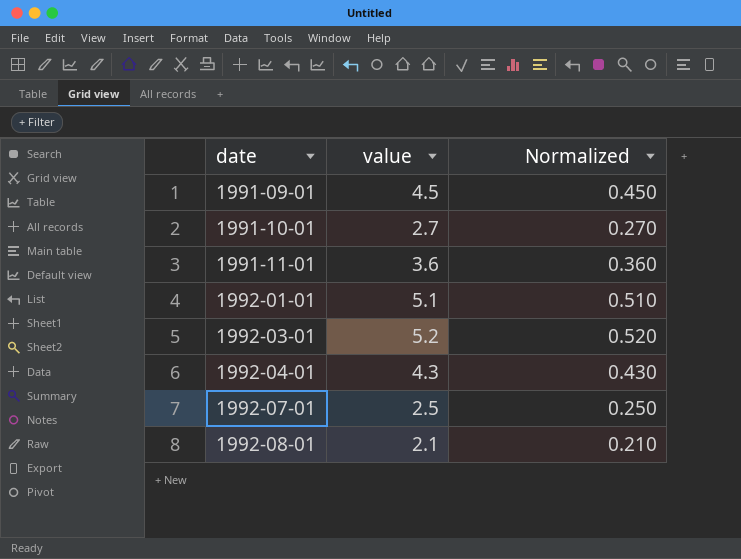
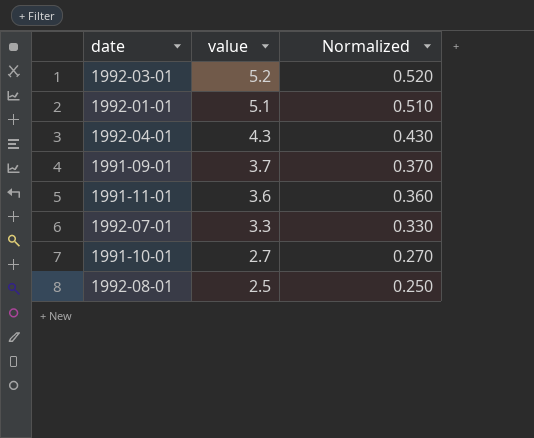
row order: date ascending -> value descending
1991-09-01 | value: 4.5 -> 3.7
1991-09-01 | Normalized: 0.450 -> 0.370
1992-07-01 | value: 2.5 -> 3.3
1992-07-01 | Normalized: 0.250 -> 0.330
1992-08-01 | value: 2.1 -> 2.5
1992-08-01 | Normalized: 0.210 -> 0.250

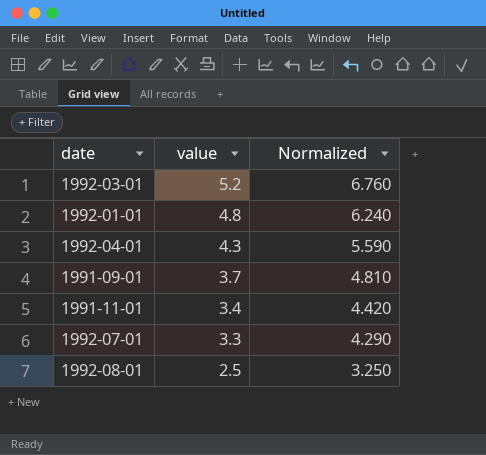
column Normalized | formula: [value] * 0.1 -> [value] * 1.3
row 1991-10-01: 2.7 | 0.270 -> none
1992-01-01 | value: 5.1 -> 4.8
1991-11-01 | value: 3.6 -> 3.4

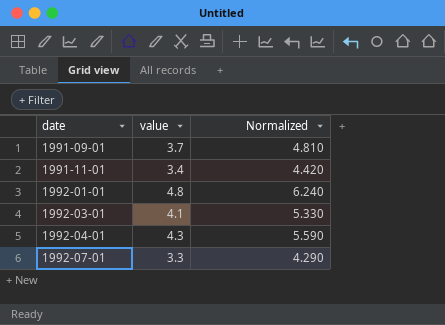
row order: value descending -> date ascending
row 1992-08-01: 2.5 | 3.250 -> none
1992-03-01 | value: 5.2 -> 4.1
1992-03-01 | Normalized: 6.760 -> 5.330

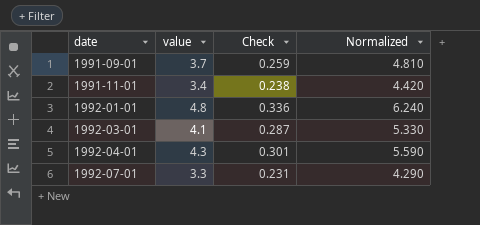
column Check | formula: none -> [value] * 0.07

